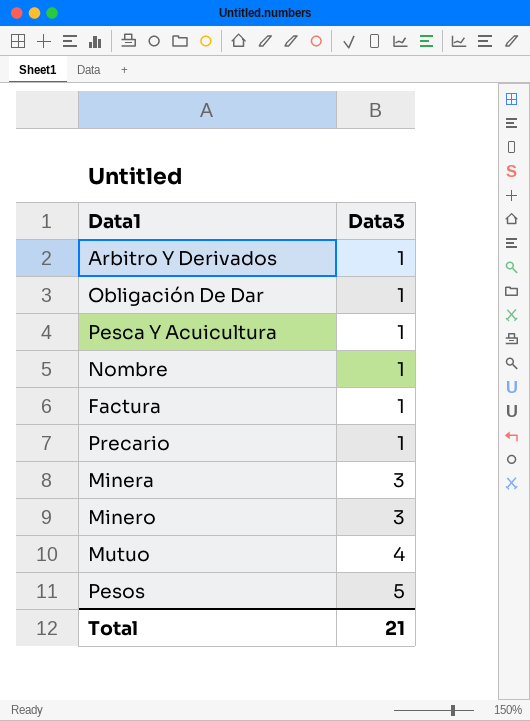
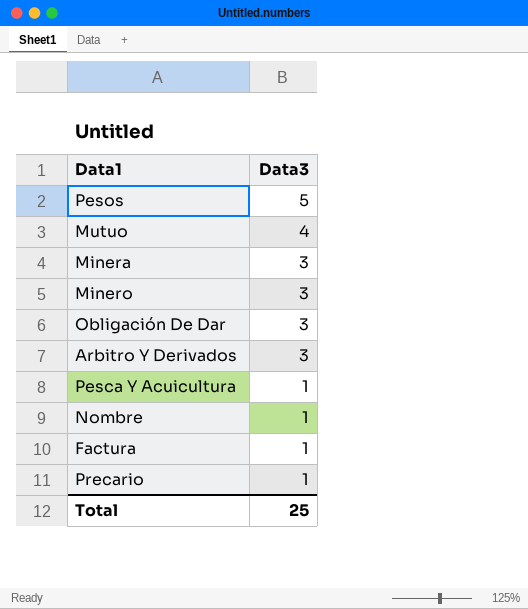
row order: Data3 ascending -> Data3 descending
Obligación De Dar | Data3: 1 -> 3
Arbitro Y Derivados | Data3: 1 -> 3
Total | Data3: 21 -> 25

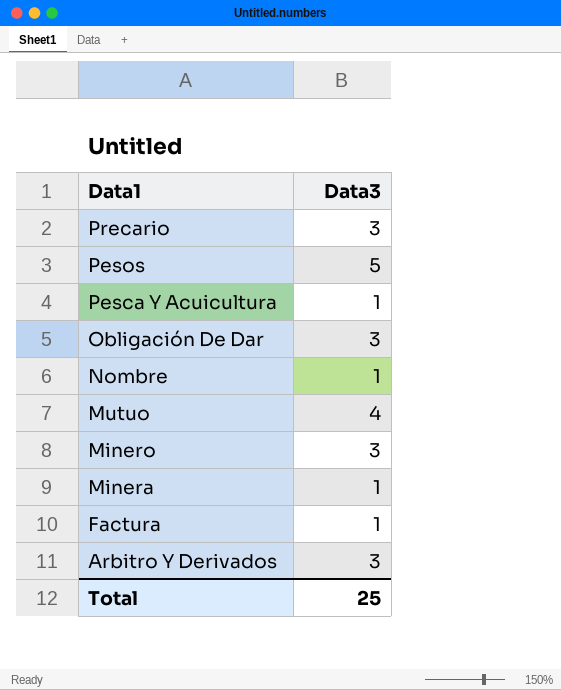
row order: Data3 descending -> Data1 descending
Precario | Data3: 1 -> 3
Minera | Data3: 3 -> 1

